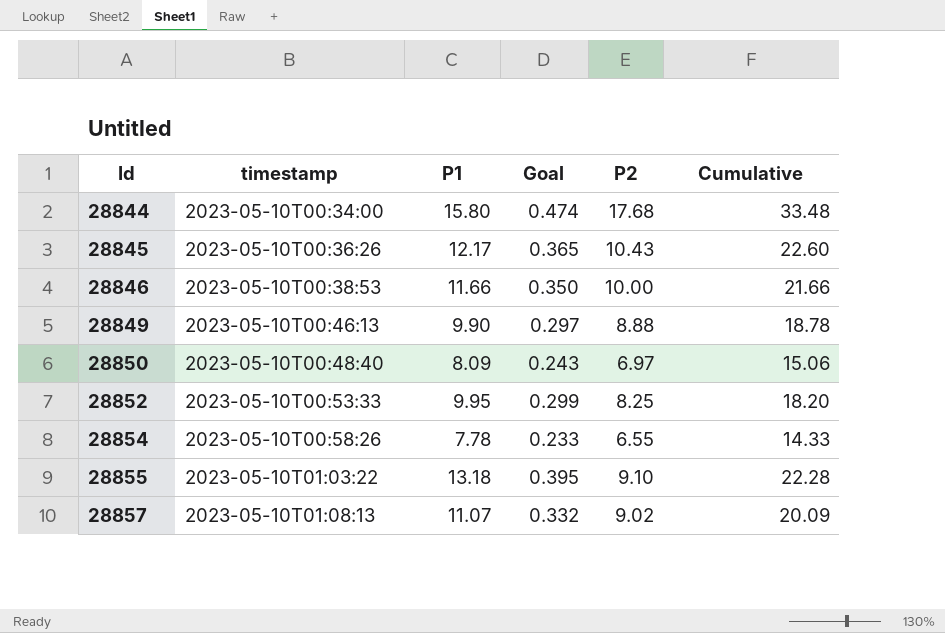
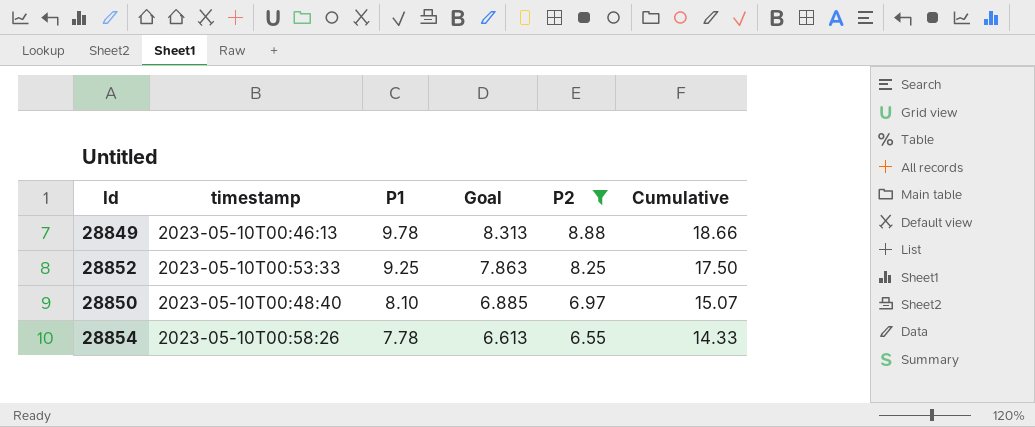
filter: none -> P2 <= 8.88
row order: Id ascending -> P1 descending
column Goal | formula: [P1] * 0.03 -> [P1] * 0.85
28849 | P1: 9.90 -> 9.78
28849 | Cumulative: 18.78 -> 18.66
28852 | P1: 9.95 -> 9.25
28852 | Cumulative: 18.20 -> 17.50
28850 | P1: 8.09 -> 8.10
28850 | Cumulative: 15.06 -> 15.07

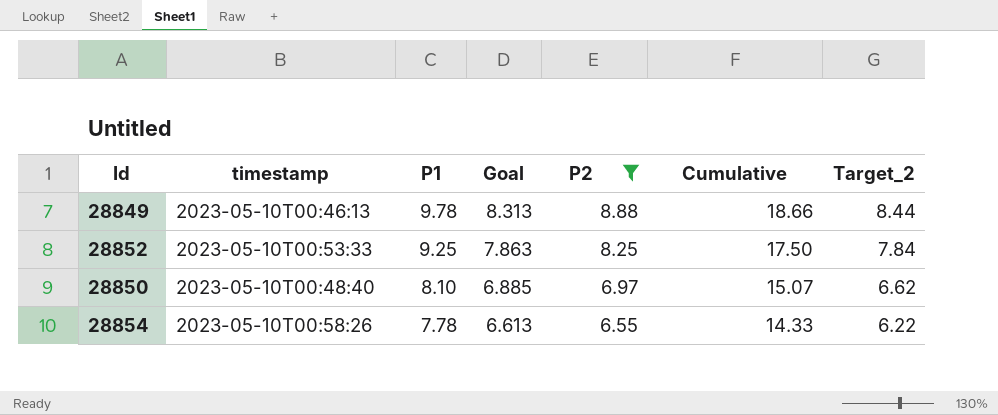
column Target_2 | formula: none -> [P2] * 0.95

